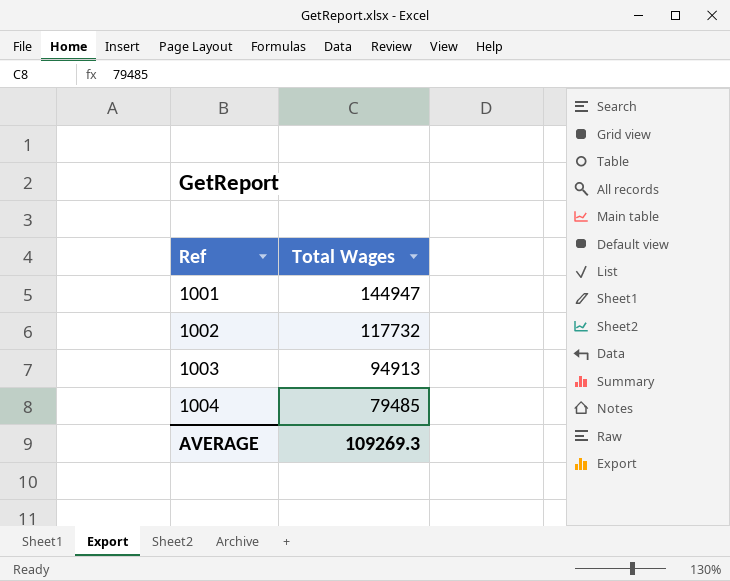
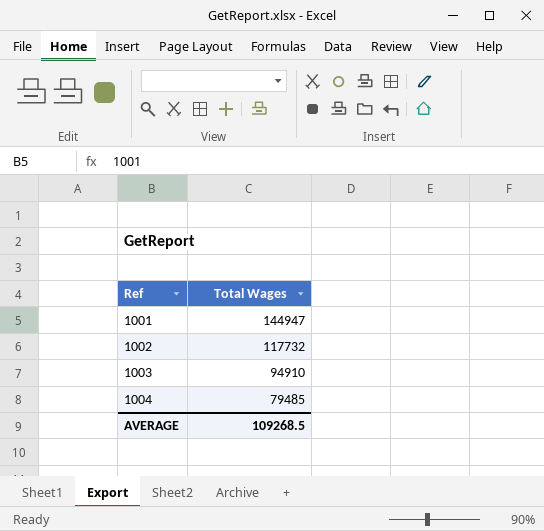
1003 | Total Wages: 94913 -> 94910
AVERAGE | Total Wages: 109269.3 -> 109268.5

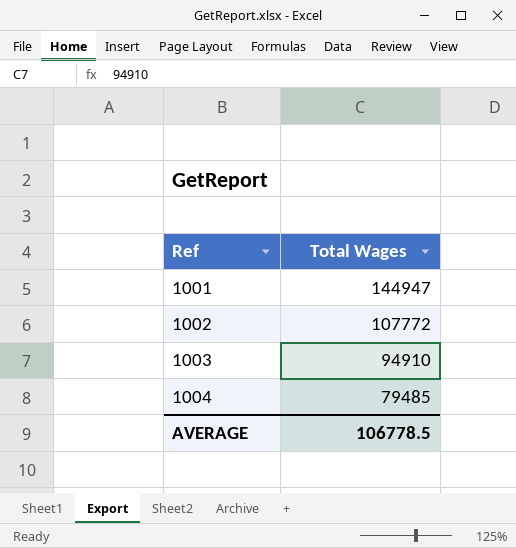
1002 | Total Wages: 117732 -> 107772
AVERAGE | Total Wages: 109268.5 -> 106778.5

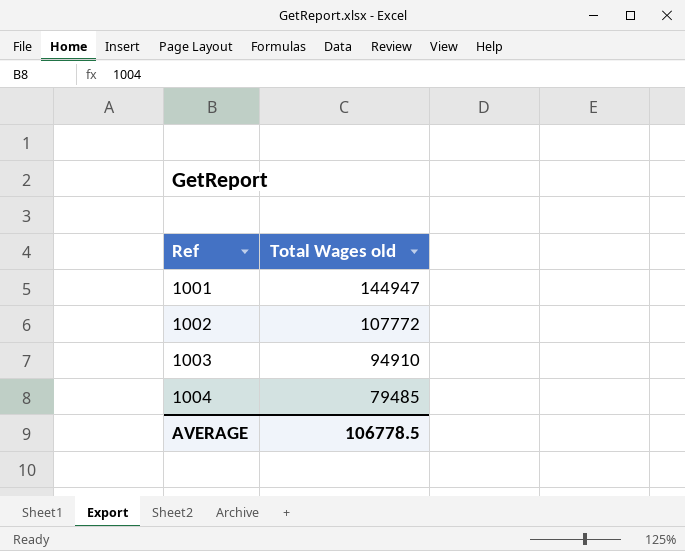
column name: Total Wages -> Total Wages old

